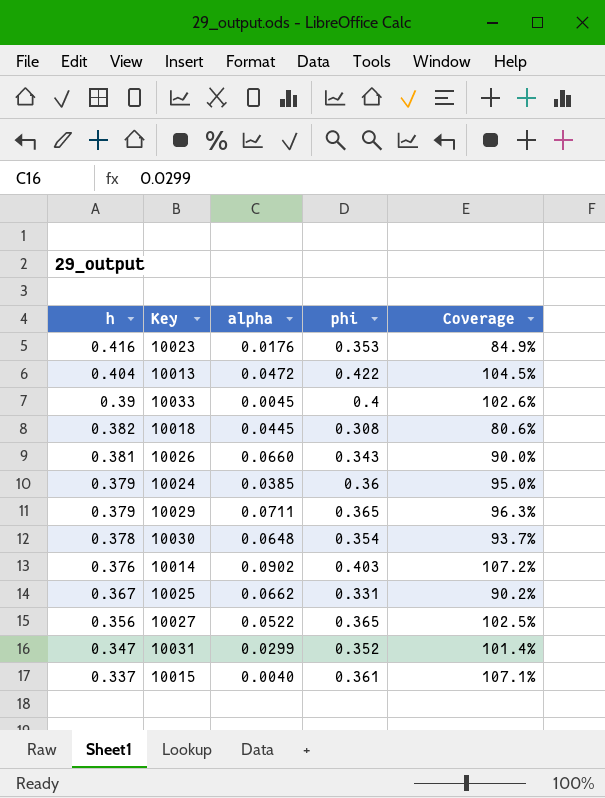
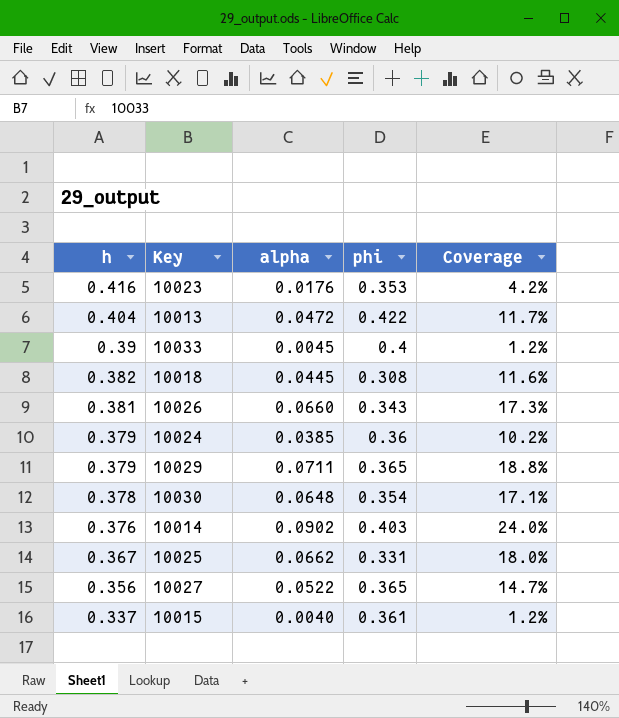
column Coverage | formula: [phi] / [h] -> [alpha] / [h]
row 10031: 0.347 | 0.0299 | 0.352 | 101.4% -> none

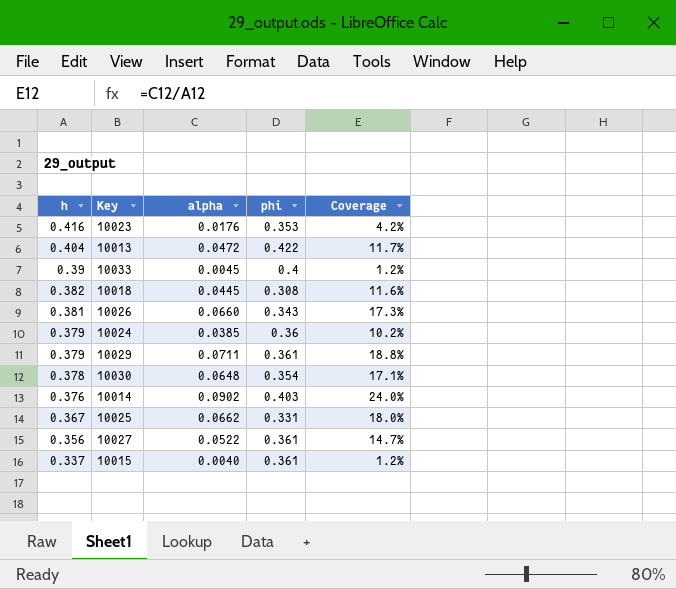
10029 | phi: 0.365 -> 0.361
10027 | phi: 0.365 -> 0.361

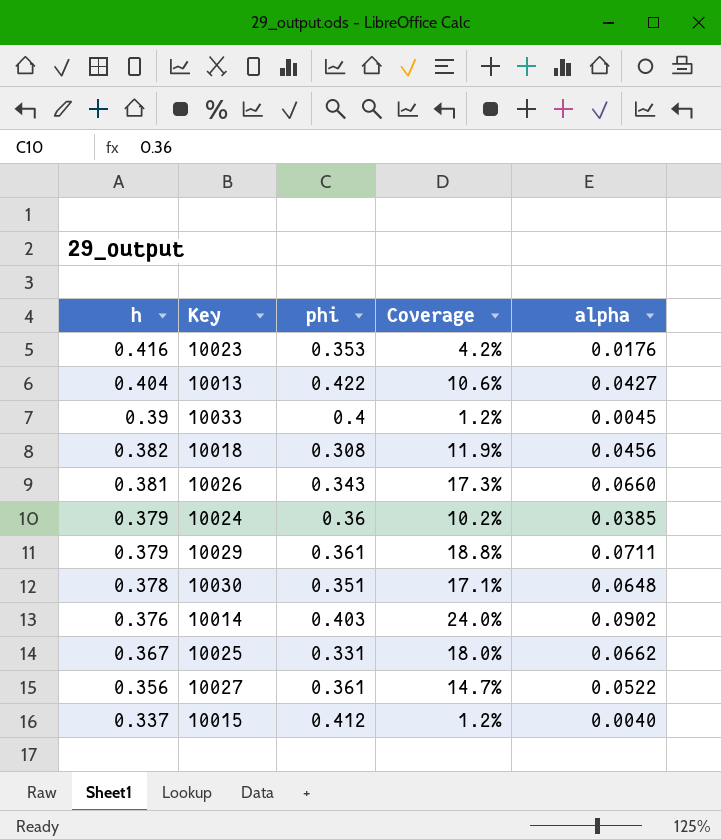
column alpha | position: 3 -> 5
10013 | Coverage: 11.7% -> 10.6%
10013 | alpha: 0.0472 -> 0.0427
10018 | Coverage: 11.6% -> 11.9%
10018 | alpha: 0.0445 -> 0.0456
10030 | phi: 0.354 -> 0.351
10015 | phi: 0.361 -> 0.412

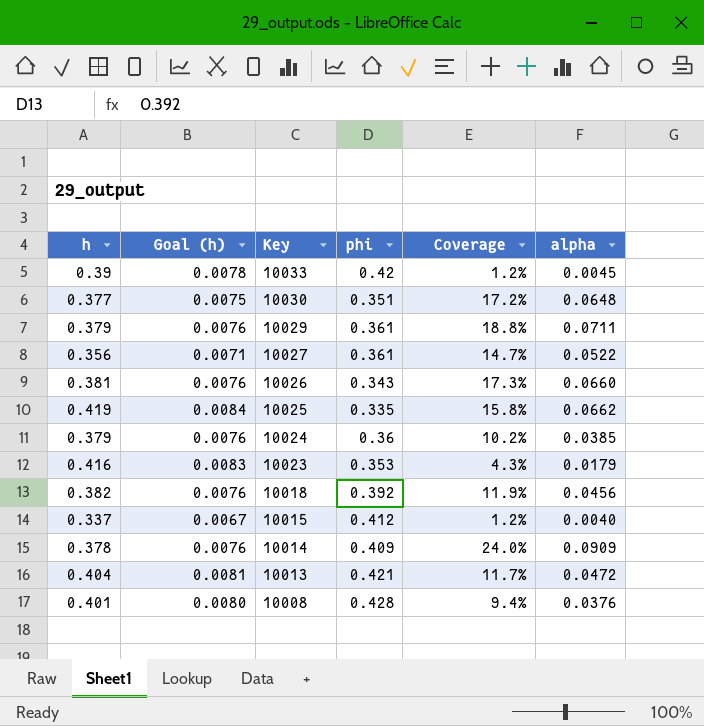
row order: h descending -> Key descending
column Goal (h) | formula: none -> [h] * 0.02
10033 | phi: 0.4 -> 0.42
10030 | h: 0.378 -> 0.377
10030 | Coverage: 17.1% -> 17.2%
10025 | h: 0.367 -> 0.419
10025 | phi: 0.331 -> 0.335
10025 | Coverage: 18.0% -> 15.8%
10023 | Coverage: 4.2% -> 4.3%
10023 | alpha: 0.0176 -> 0.0179
10018 | phi: 0.308 -> 0.392
10014 | h: 0.376 -> 0.378
10014 | phi: 0.403 -> 0.409
10014 | alpha: 0.0902 -> 0.0909
10013 | phi: 0.422 -> 0.421
10013 | Coverage: 10.6% -> 11.7%
10013 | alpha: 0.0427 -> 0.0472
row 10008: none -> 0.401 | 0.0080 | 0.428 | 9.4% | 0.0376

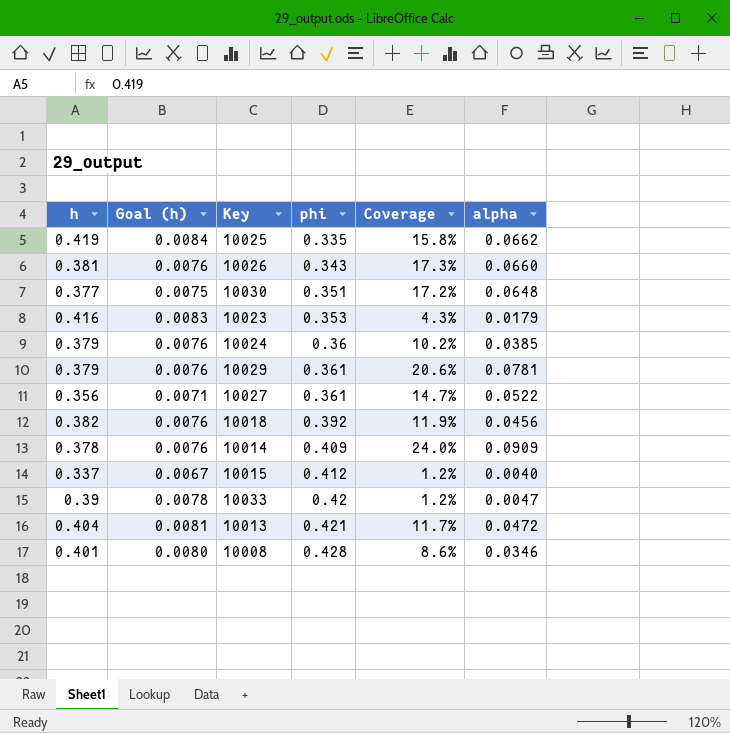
row order: Key descending -> phi ascending
10029 | Coverage: 18.8% -> 20.6%
10029 | alpha: 0.0711 -> 0.0781
10033 | alpha: 0.0045 -> 0.0047
10008 | Coverage: 9.4% -> 8.6%
10008 | alpha: 0.0376 -> 0.0346

